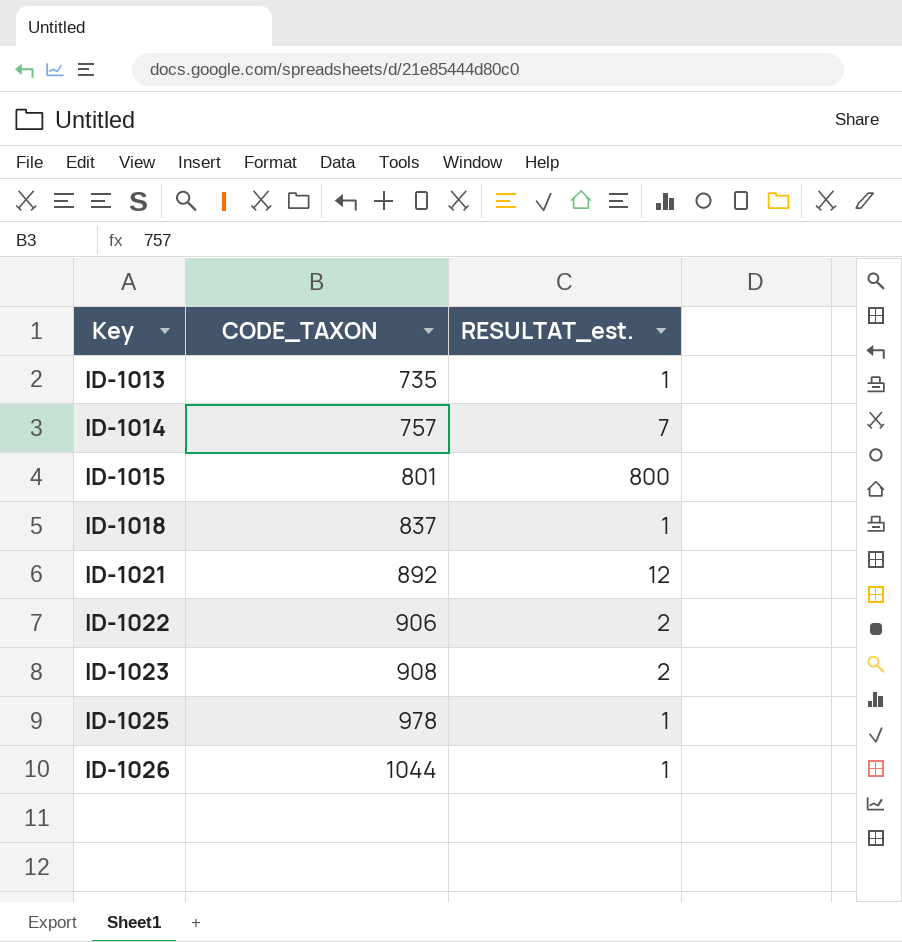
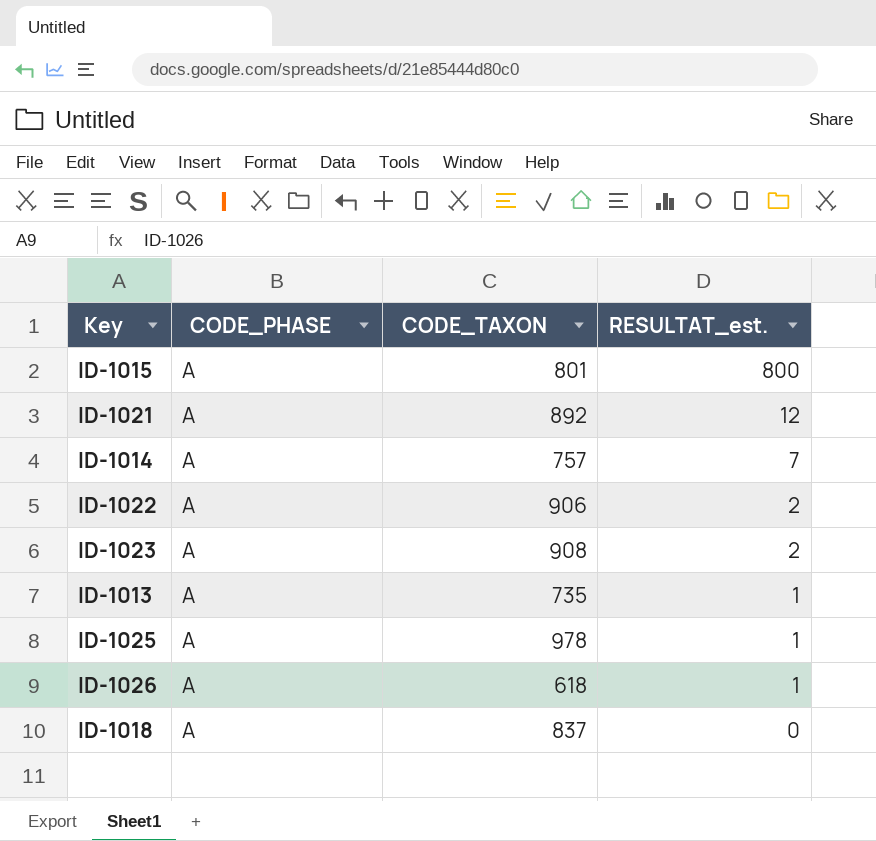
row order: Key ascending -> RESULTAT_est. descending
column CODE_PHASE | position: none -> 2
ID-1026 | CODE_TAXON: 1044 -> 618
ID-1018 | RESULTAT_est.: 1 -> 0

